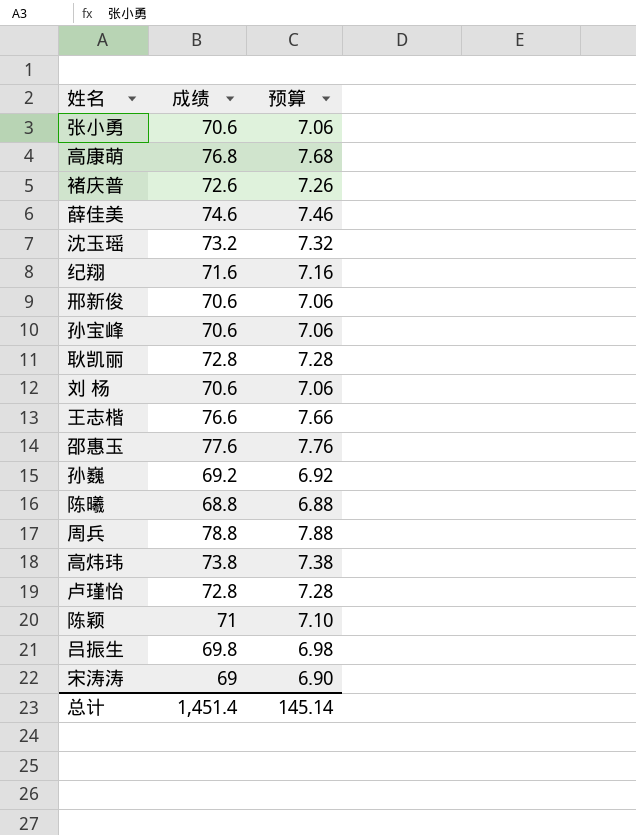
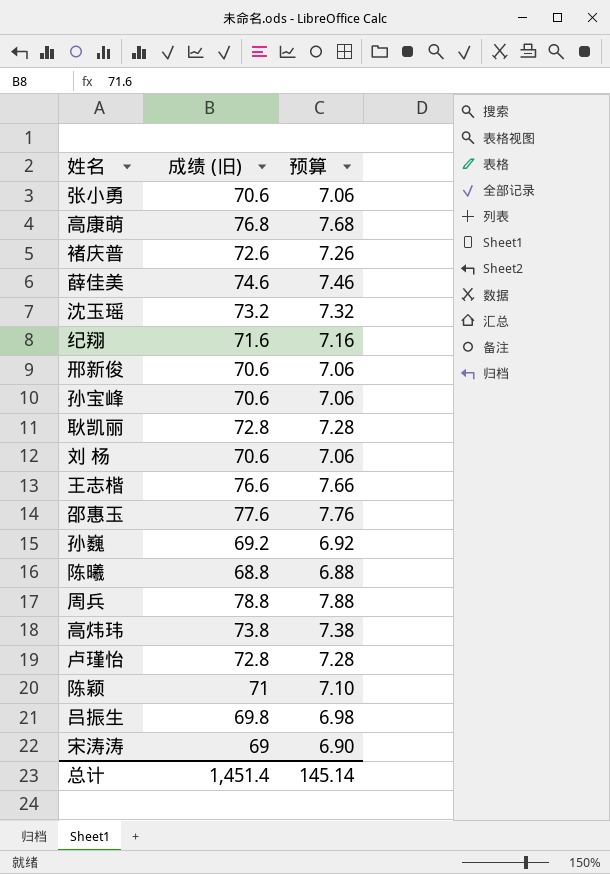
column name: 成绩 -> 成绩 (旧)

